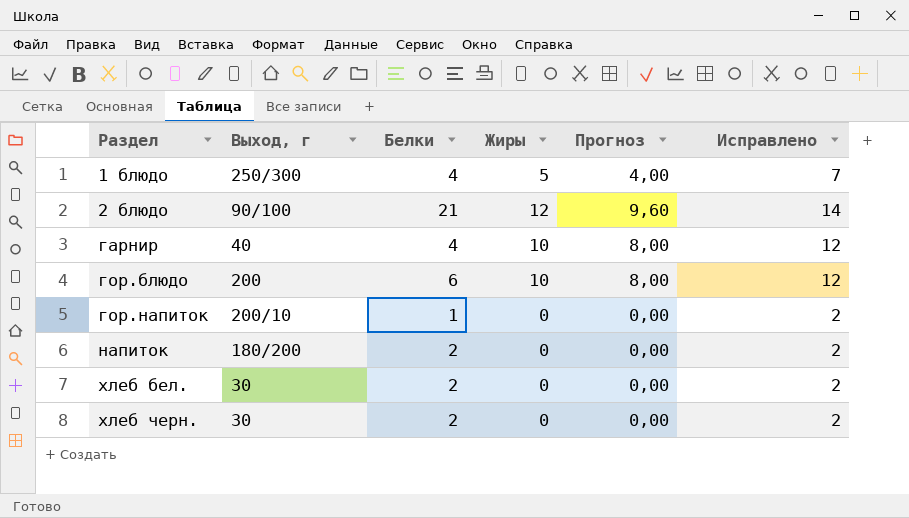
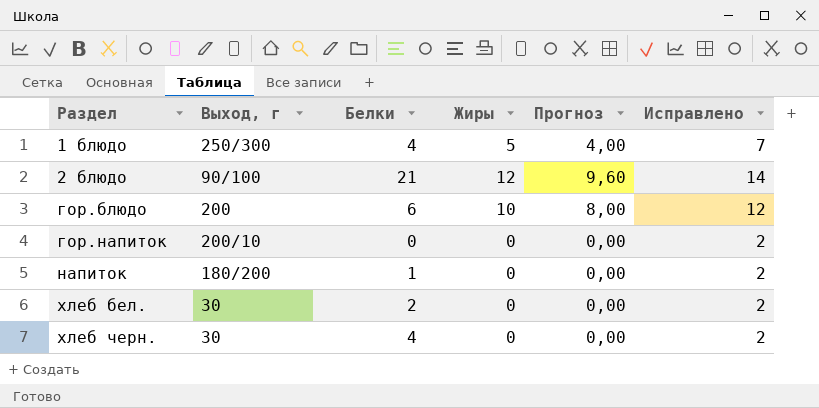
row гарнир: 40 | 4 | 10 | 8,00 | 12 -> none
гор.напиток | Белки: 1 -> 0
напиток | Белки: 2 -> 1
хлеб черн. | Белки: 2 -> 4

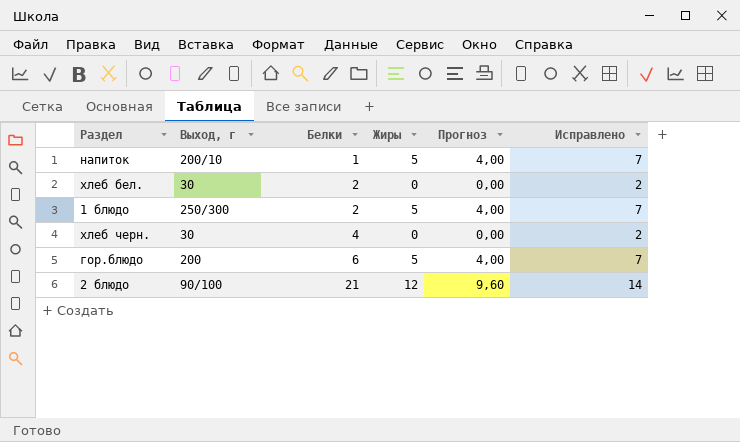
row order: Раздел ascending -> Белки ascending
row гор.напиток: 200/10 | 0 | 0 | 0,00 | 2 -> none
напиток | Выход, г: 180/200 -> 200/10
напиток | Жиры: 0 -> 5
напиток | Прогноз: 0,00 -> 4,00
напиток | Исправлено: 2 -> 7
1 блюдо | Белки: 4 -> 2
гор.блюдо | Жиры: 10 -> 5
гор.блюдо | Прогноз: 8,00 -> 4,00
гор.блюдо | Исправлено: 12 -> 7

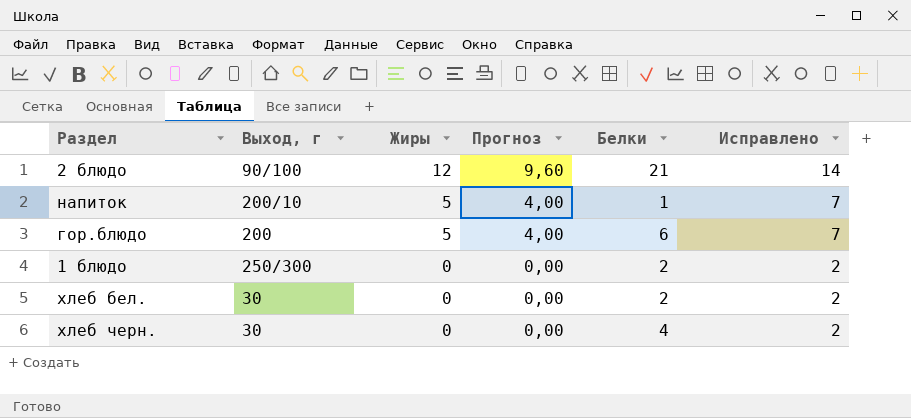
row order: Белки ascending -> Жиры descending
column Белки | position: 3 -> 5
1 блюдо | Жиры: 5 -> 0
1 блюдо | Прогноз: 4,00 -> 0,00
1 блюдо | Исправлено: 7 -> 2

